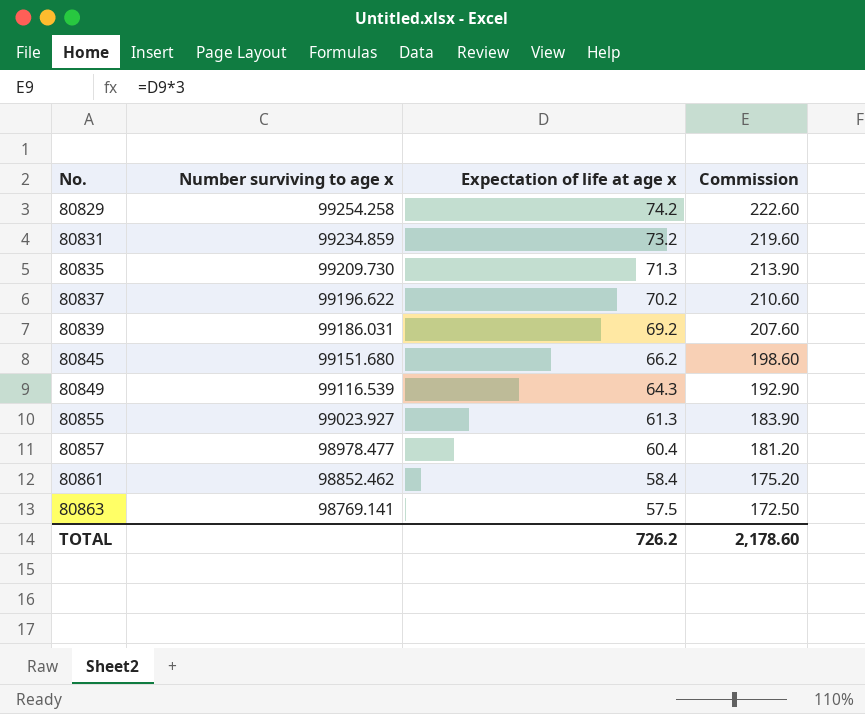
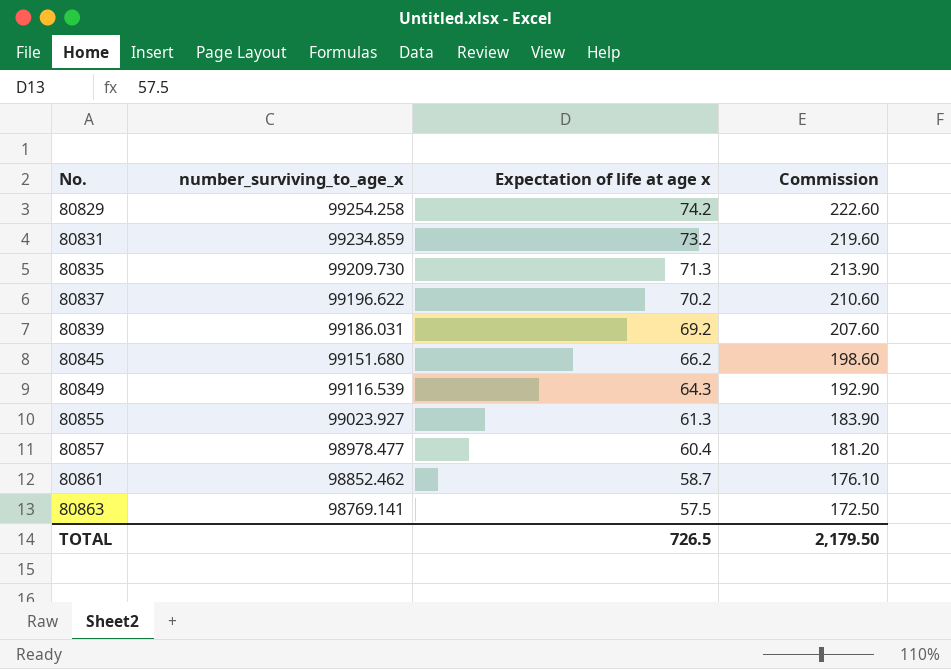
column name: Number surviving to age x -> number_surviving_to_age_x
80861 | Expectation of life at age x: 58.4 -> 58.7
80861 | Commission: 175.20 -> 176.10
TOTAL | Expectation of life at age x: 726.2 -> 726.5
TOTAL | Commission: 2,178.60 -> 2,179.50

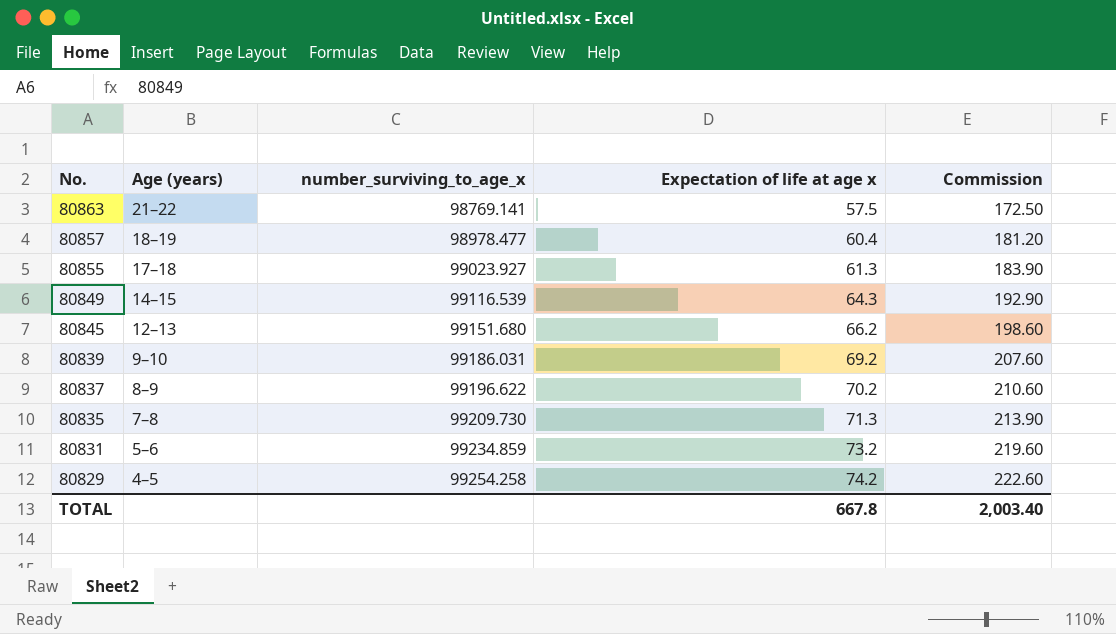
row order: No. ascending -> No. descending
column Age (years) | position: none -> 2
row 80861: 98852.462 | 58.7 | 176.10 -> none
TOTAL | Expectation of life at age x: 726.5 -> 667.8
TOTAL | Commission: 2,179.50 -> 2,003.40

